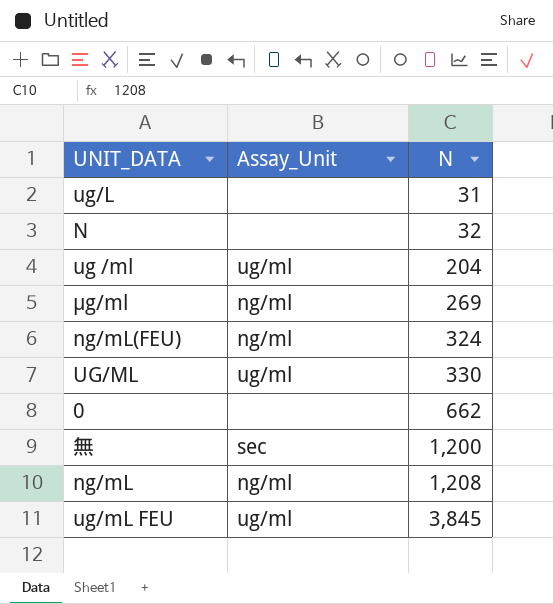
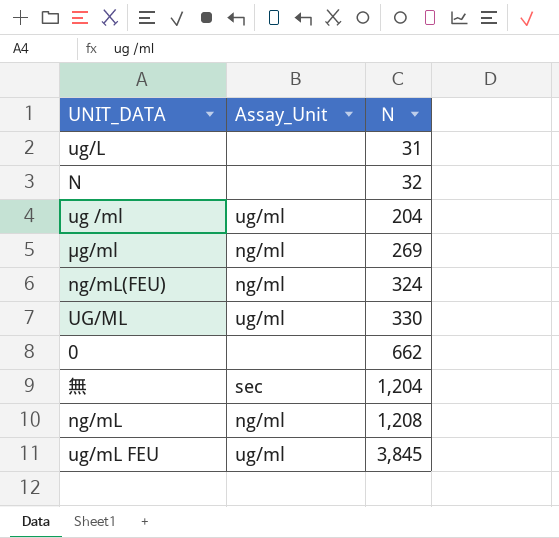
無 | N: 1,200 -> 1,204

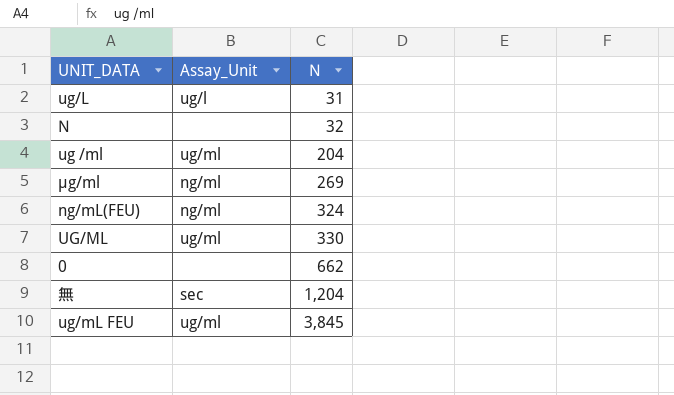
row ng/mL: ng/ml | 1,208 -> none
ug/L | Assay_Unit: none -> ug/l

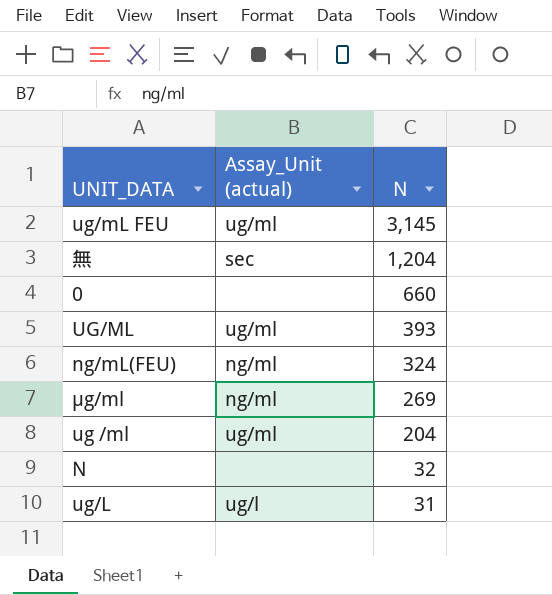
row order: N ascending -> N descending
column name: Assay_Unit -> Assay_Unit (actual)
ug/mL FEU | N: 3,845 -> 3,145
0 | N: 662 -> 660
UG/ML | N: 330 -> 393

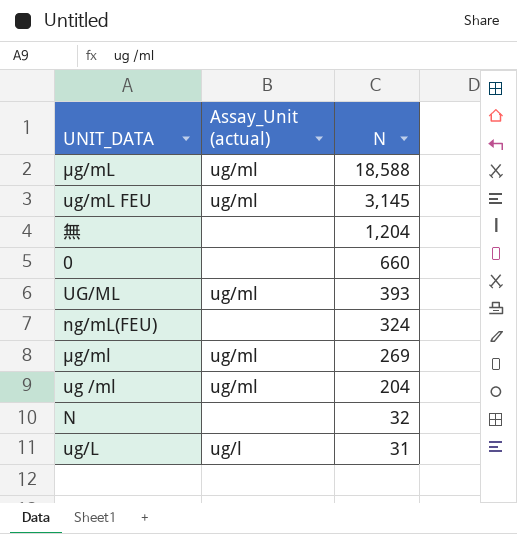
row μg/mL: none -> ug/ml | 18,588
無 | Assay_Unit (actual): sec -> none
ng/mL(FEU) | Assay_Unit (actual): ng/ml -> none
μg/ml | Assay_Unit (actual): ng/ml -> ug/ml

